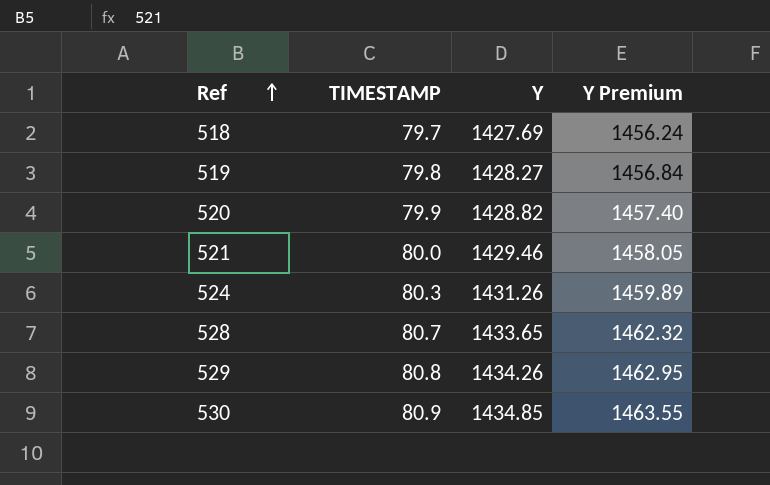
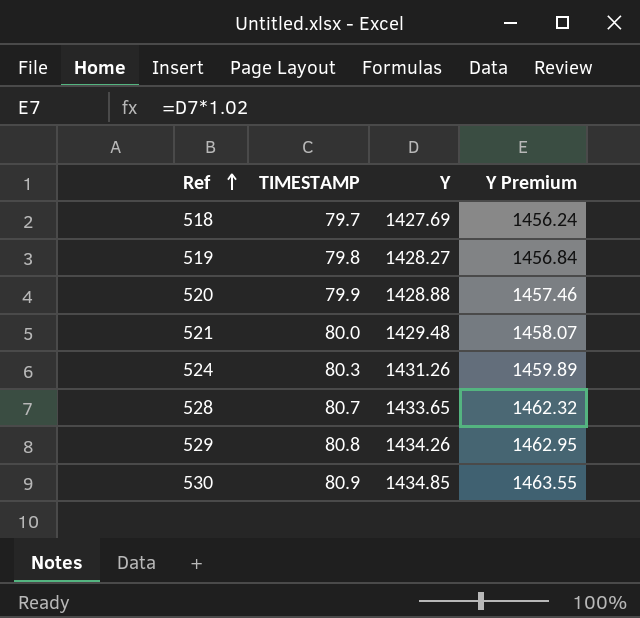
520 | Y: 1428.82 -> 1428.88
520 | Y Premium: 1457.40 -> 1457.46
521 | Y: 1429.46 -> 1429.48
521 | Y Premium: 1458.05 -> 1458.07

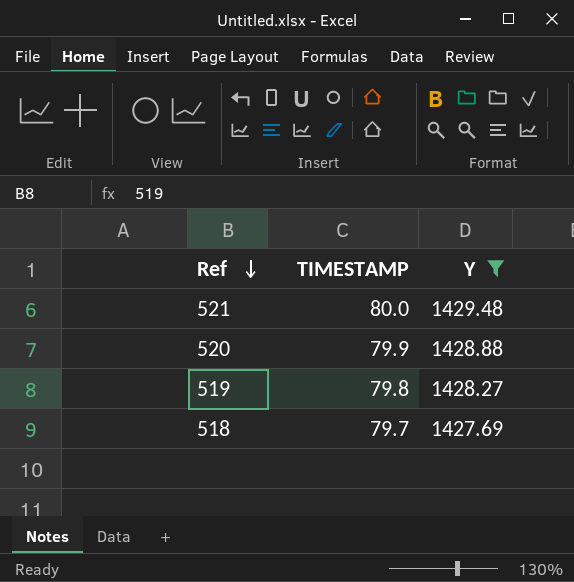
filter: none -> Y <= 1429.48
row order: Ref ascending -> Ref descending
column Y Premium | formula: [Y] * 1.02 -> none

